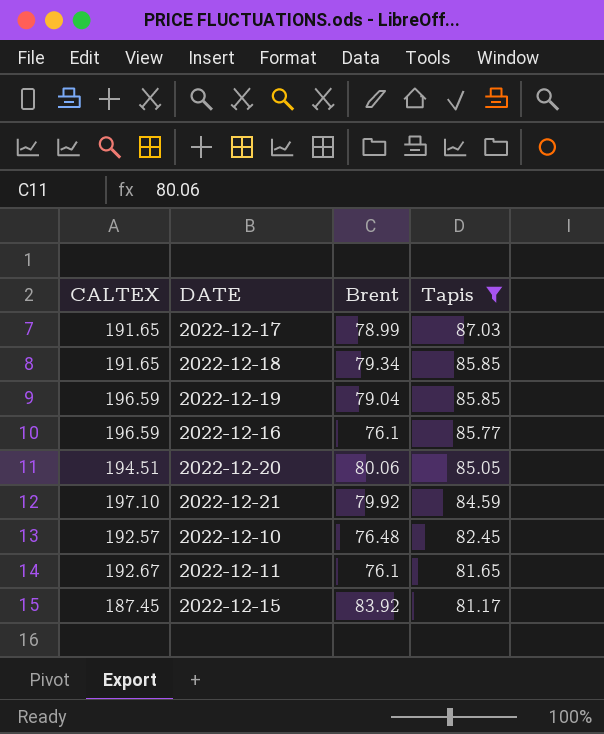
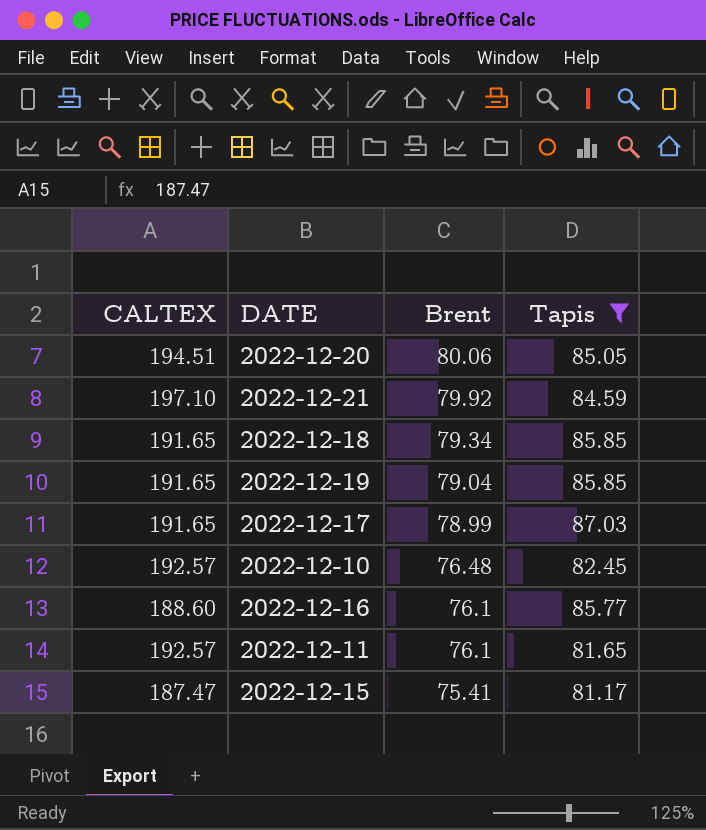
row order: Tapis descending -> Brent descending
2022-12-19 | CALTEX: 196.59 -> 191.65
2022-12-16 | CALTEX: 196.59 -> 188.60
2022-12-11 | CALTEX: 192.67 -> 192.57
2022-12-15 | CALTEX: 187.45 -> 187.47
2022-12-15 | Brent: 83.92 -> 75.41

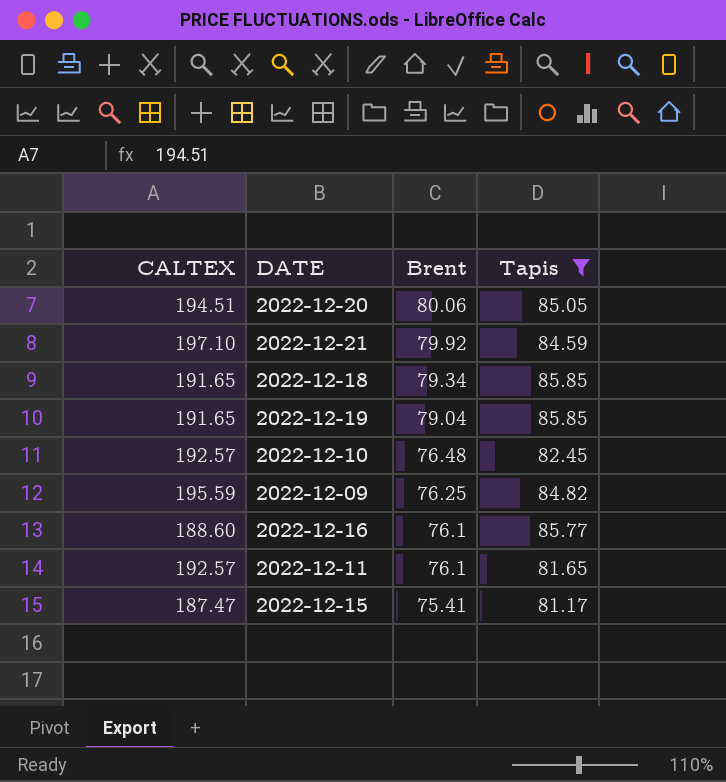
row 2022-12-17: 191.65 | 78.99 | 87.03 -> none
row 2022-12-09: none -> 195.59 | 76.25 | 84.82

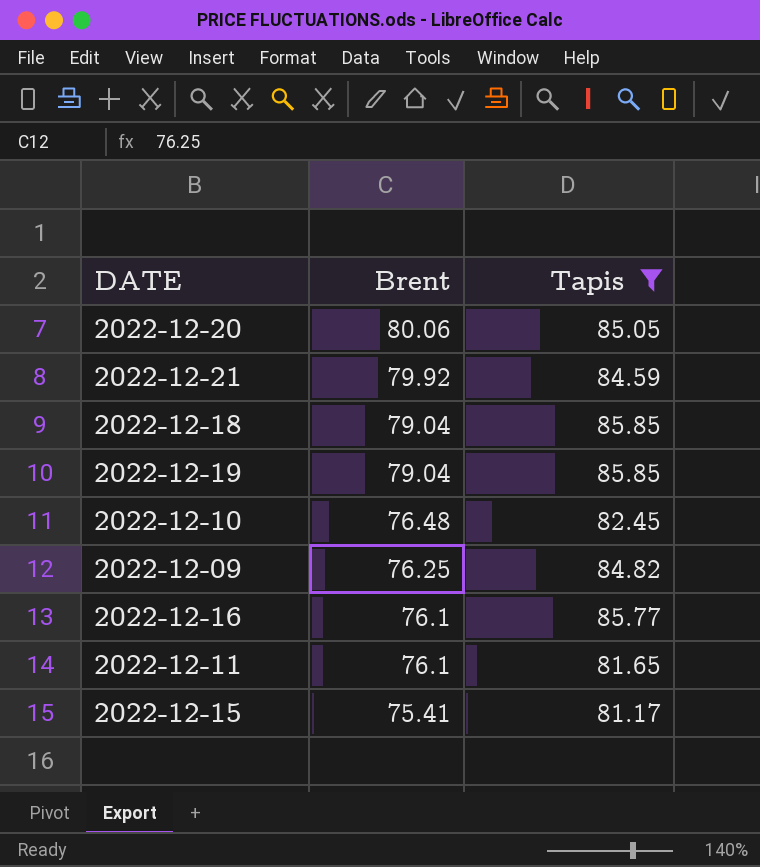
column CALTEX | position: 1 -> none
2022-12-18 | Brent: 79.34 -> 79.04

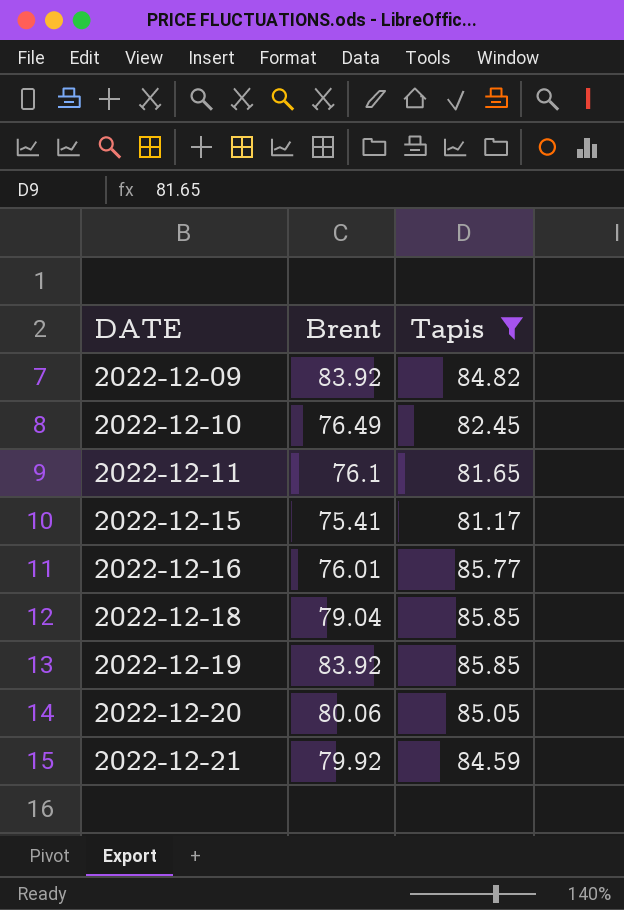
row order: Brent descending -> DATE ascending
2022-12-09 | Brent: 76.25 -> 83.92
2022-12-10 | Brent: 76.48 -> 76.49
2022-12-16 | Brent: 76.1 -> 76.01
2022-12-19 | Brent: 79.04 -> 83.92

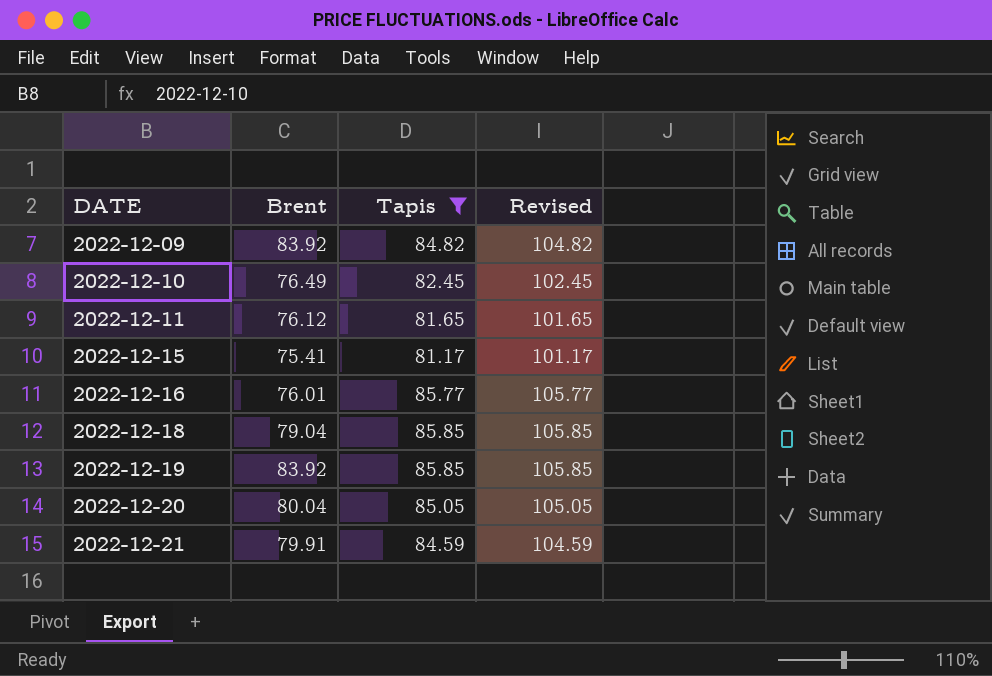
column Revised | formula: none -> [Tapis] + 20
2022-12-11 | Brent: 76.1 -> 76.12
2022-12-20 | Brent: 80.06 -> 80.04
2022-12-21 | Brent: 79.92 -> 79.91

